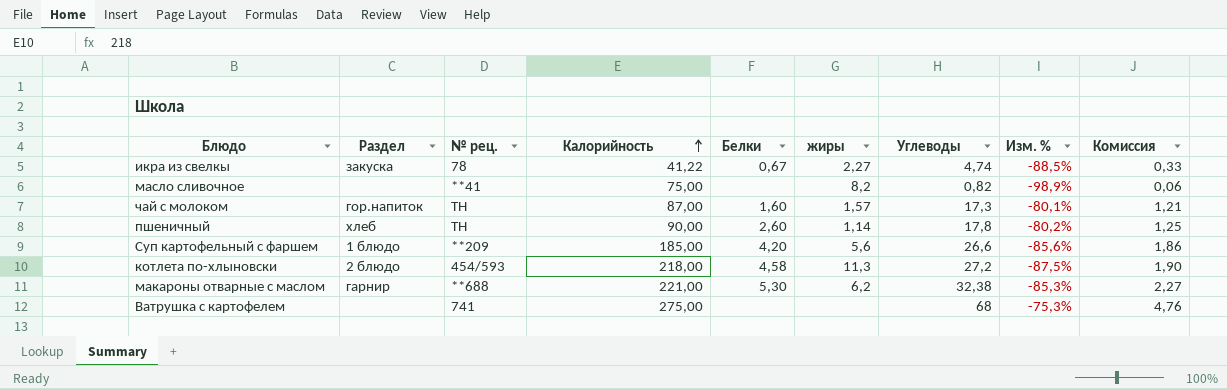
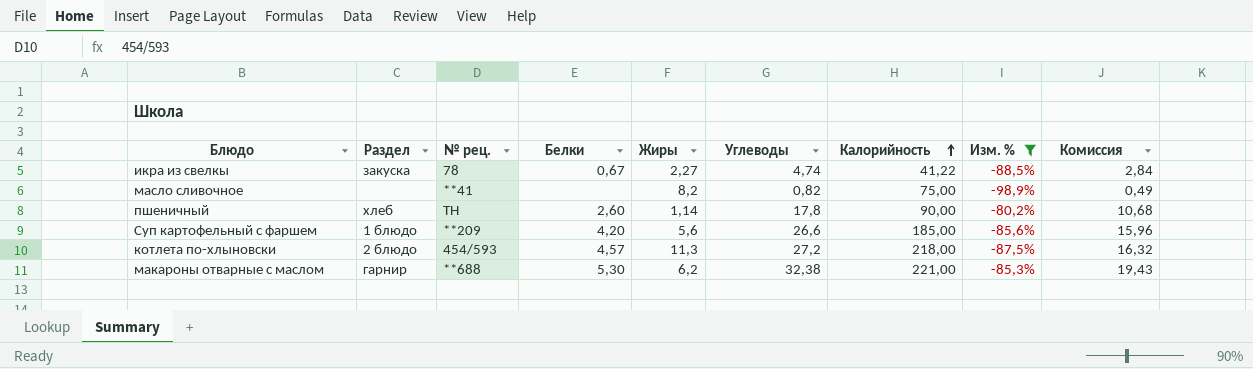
filter: none -> Изм. % <= -80,2%
column name: жиры -> Жиры
column Калорийность | position: 4 -> 7
column Комиссия | formula: [Углеводы] * 0,07 -> [Углеводы] * 0,6
котлета по-хлыновски | Белки: 4,58 -> 4,57

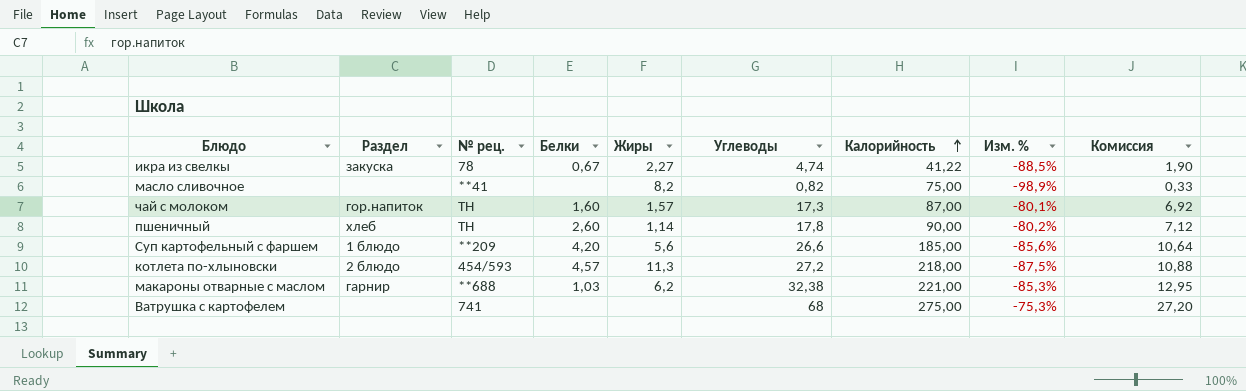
filter: Изм. % <= -80,2% -> none
column Комиссия | formula: [Углеводы] * 0,6 -> [Углеводы] * 0,4
макароны отварные с маслом | Белки: 5,30 -> 1,03

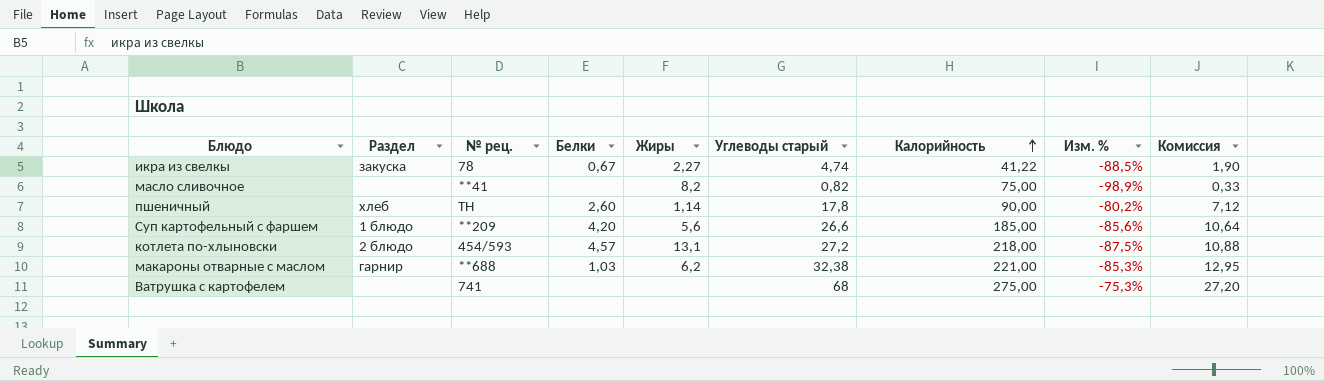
column name: Углеводы -> Углеводы старый
row чай с молоком: гор.напиток | ТН | 1,60 | 1,57 | 17,3 | 87,00 | -80,1% | 6,92 -> none
котлета по-хлыновски | Жиры: 11,3 -> 13,1

